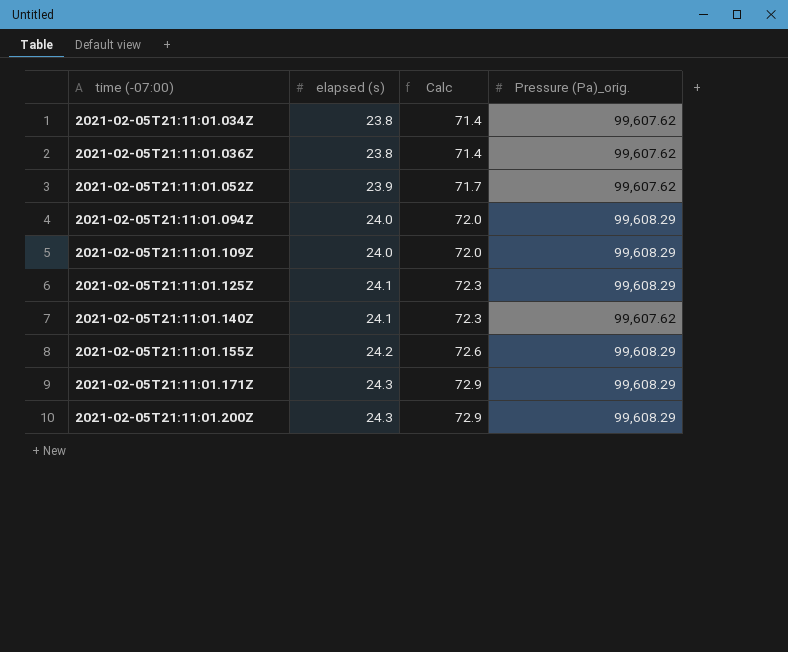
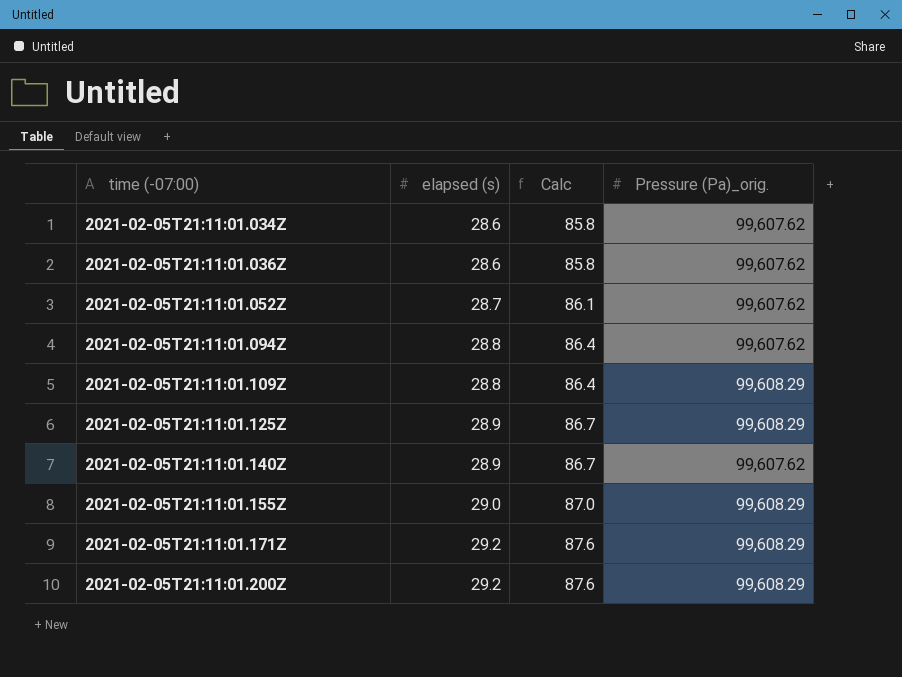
2021-02-05T21:11:01.034Z | elapsed (s): 23.8 -> 28.6
2021-02-05T21:11:01.034Z | Calc: 71.4 -> 85.8
2021-02-05T21:11:01.036Z | elapsed (s): 23.8 -> 28.6
2021-02-05T21:11:01.036Z | Calc: 71.4 -> 85.8
2021-02-05T21:11:01.052Z | elapsed (s): 23.9 -> 28.7
2021-02-05T21:11:01.052Z | Calc: 71.7 -> 86.1
2021-02-05T21:11:01.094Z | elapsed (s): 24.0 -> 28.8
2021-02-05T21:11:01.094Z | Calc: 72.0 -> 86.4
2021-02-05T21:11:01.094Z | Pressure (Pa)_orig.: 99,608.29 -> 99,607.62
2021-02-05T21:11:01.109Z | elapsed (s): 24.0 -> 28.8
2021-02-05T21:11:01.109Z | Calc: 72.0 -> 86.4
2021-02-05T21:11:01.125Z | elapsed (s): 24.1 -> 28.9
2021-02-05T21:11:01.125Z | Calc: 72.3 -> 86.7
2021-02-05T21:11:01.140Z | elapsed (s): 24.1 -> 28.9
2021-02-05T21:11:01.140Z | Calc: 72.3 -> 86.7
2021-02-05T21:11:01.155Z | elapsed (s): 24.2 -> 29.0
2021-02-05T21:11:01.155Z | Calc: 72.6 -> 87.0
2021-02-05T21:11:01.171Z | elapsed (s): 24.3 -> 29.2
2021-02-05T21:11:01.171Z | Calc: 72.9 -> 87.6
2021-02-05T21:11:01.200Z | elapsed (s): 24.3 -> 29.2
2021-02-05T21:11:01.200Z | Calc: 72.9 -> 87.6

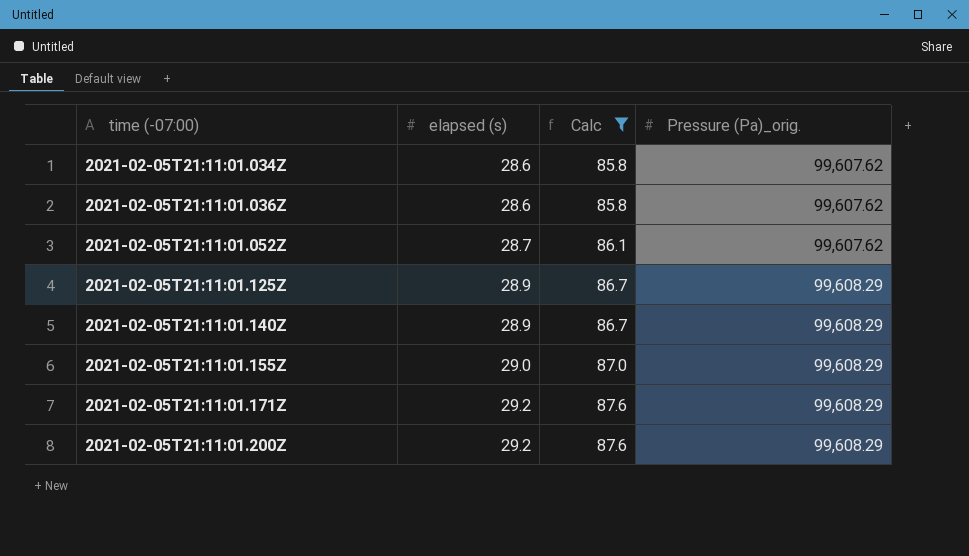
filter: none -> Calc != 86.4
2021-02-05T21:11:01.140Z | Pressure (Pa)_orig.: 99,607.62 -> 99,608.29

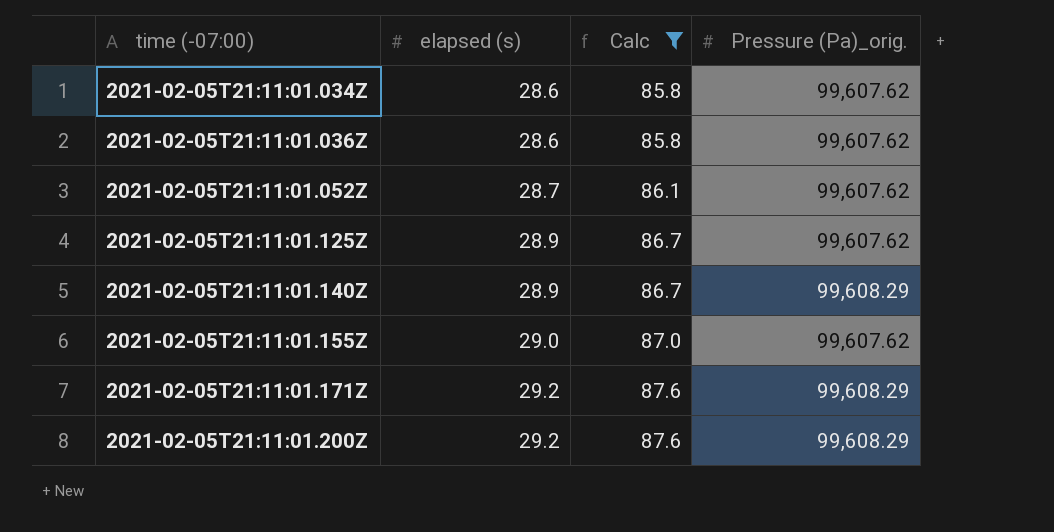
2021-02-05T21:11:01.125Z | Pressure (Pa)_orig.: 99,608.29 -> 99,607.62
2021-02-05T21:11:01.155Z | Pressure (Pa)_orig.: 99,608.29 -> 99,607.62

